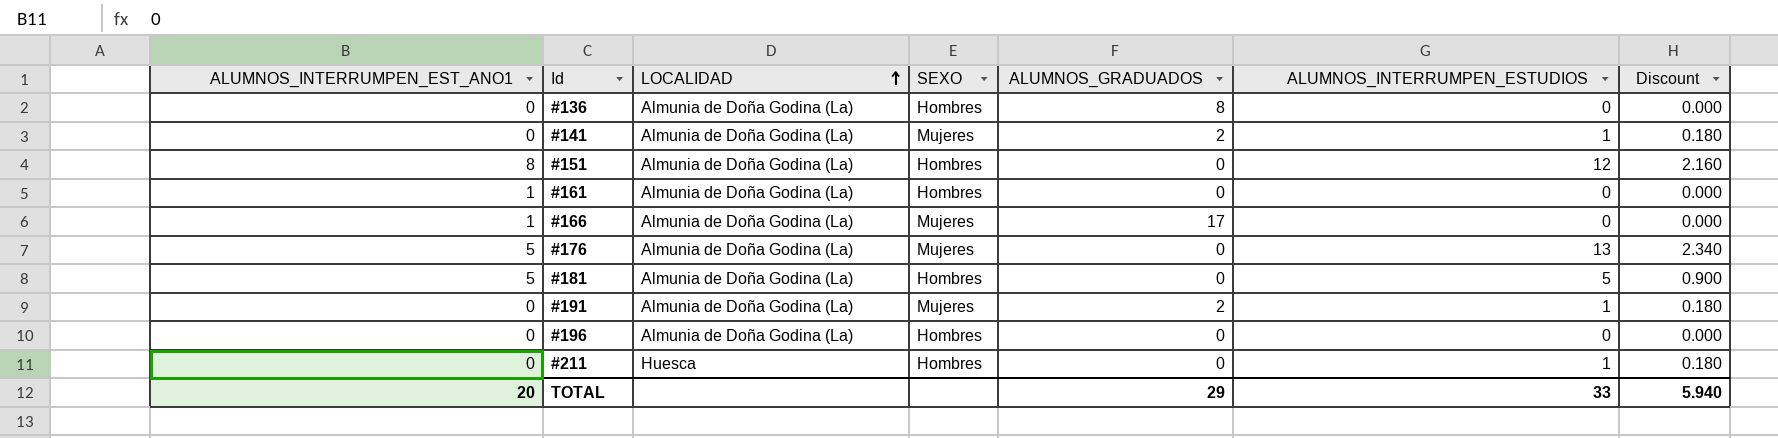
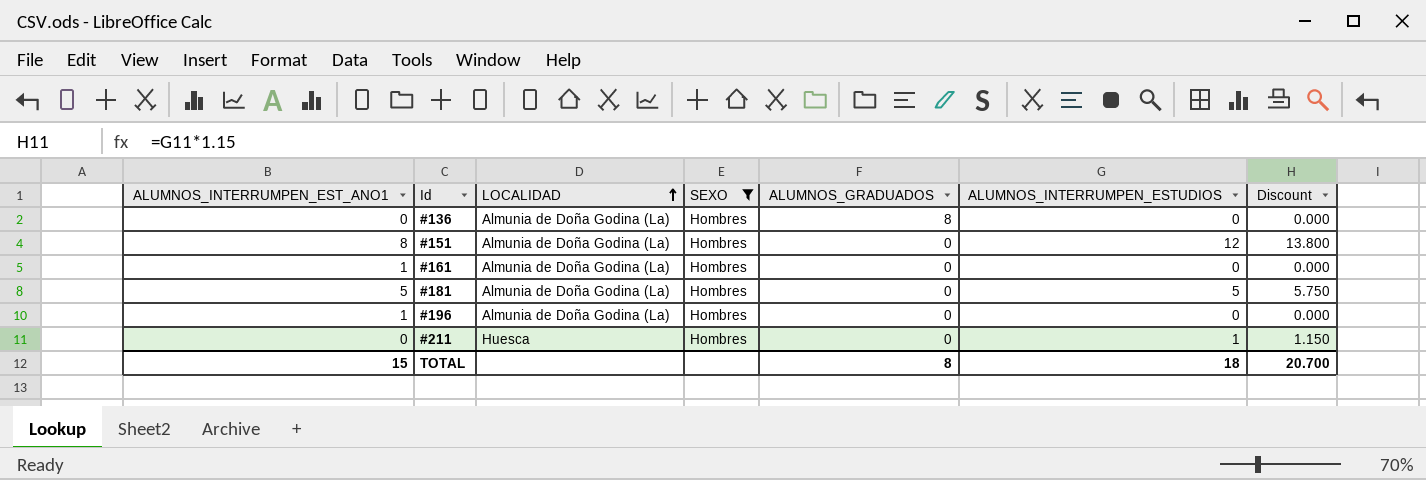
filter: none -> SEXO = Hombres
column Discount | formula: [ALUMNOS_INTERRUMPEN_ESTUDIOS] * 0.18 -> [ALUMNOS_INTERRUMPEN_ESTUDIOS] * 1.15
#196 | ALUMNOS_INTERRUMPEN_EST_ANO1: 0 -> 1
TOTAL | ALUMNOS_INTERRUMPEN_EST_ANO1: 20 -> 15
TOTAL | ALUMNOS_GRADUADOS: 29 -> 8
TOTAL | ALUMNOS_INTERRUMPEN_ESTUDIOS: 33 -> 18
TOTAL | Discount: 5.940 -> 20.700

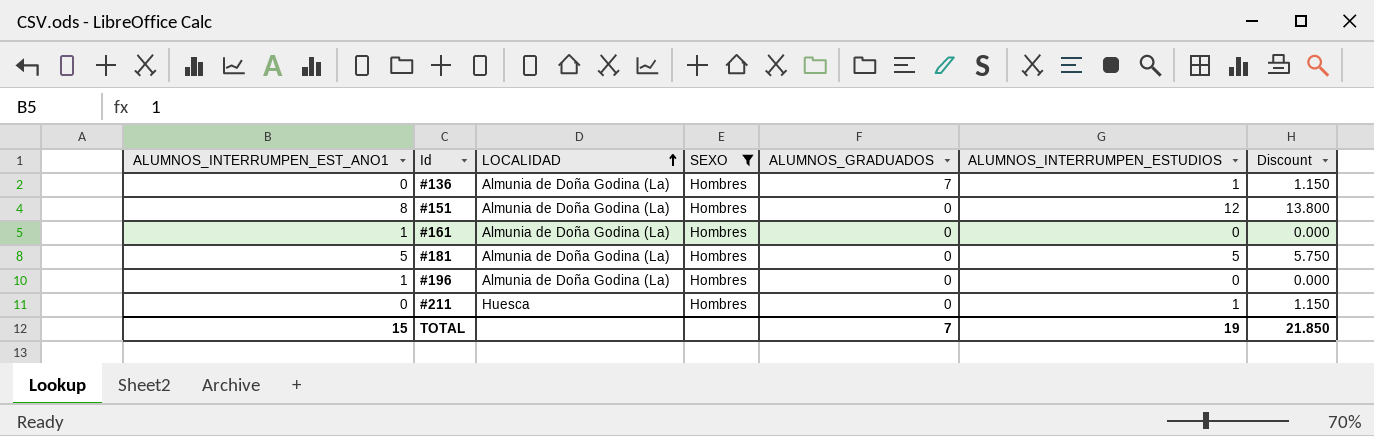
#136 | ALUMNOS_GRADUADOS: 8 -> 7
#136 | ALUMNOS_INTERRUMPEN_ESTUDIOS: 0 -> 1
#136 | Discount: 0.000 -> 1.150
TOTAL | ALUMNOS_GRADUADOS: 8 -> 7
TOTAL | ALUMNOS_INTERRUMPEN_ESTUDIOS: 18 -> 19
TOTAL | Discount: 20.700 -> 21.850

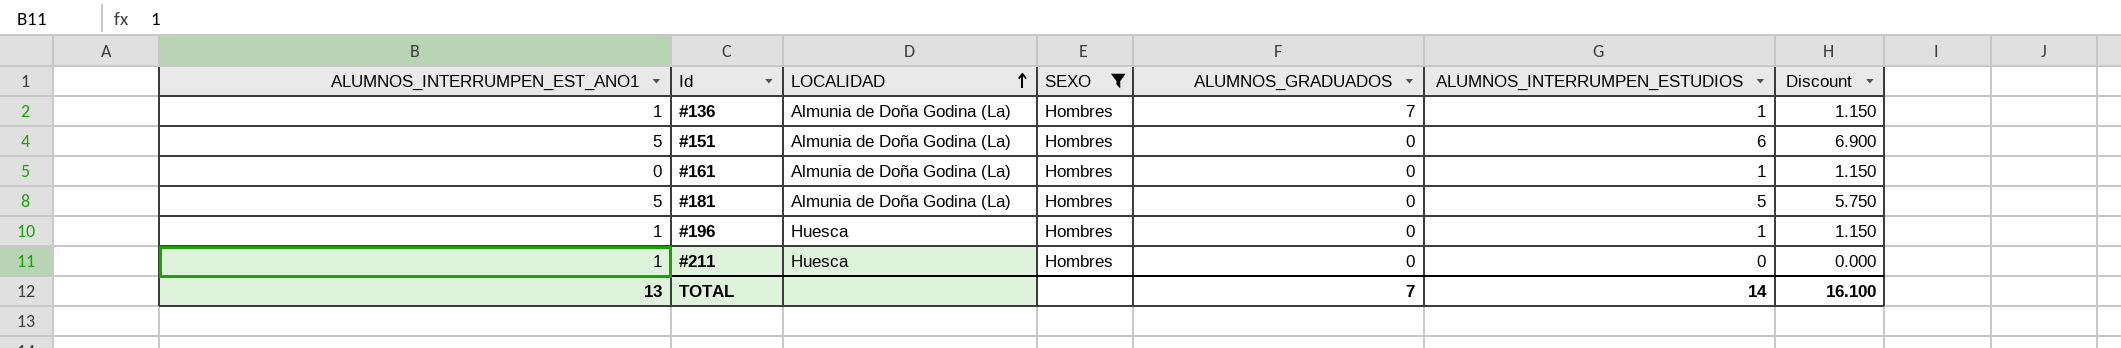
#136 | ALUMNOS_INTERRUMPEN_EST_ANO1: 0 -> 1
#151 | ALUMNOS_INTERRUMPEN_EST_ANO1: 8 -> 5
#151 | ALUMNOS_INTERRUMPEN_ESTUDIOS: 12 -> 6
#151 | Discount: 13.800 -> 6.900
#161 | ALUMNOS_INTERRUMPEN_EST_ANO1: 1 -> 0
#161 | ALUMNOS_INTERRUMPEN_ESTUDIOS: 0 -> 1
#161 | Discount: 0.000 -> 1.150
#196 | LOCALIDAD: Almunia de Doña Godina (La) -> Huesca
#196 | ALUMNOS_INTERRUMPEN_ESTUDIOS: 0 -> 1
#196 | Discount: 0.000 -> 1.150
#211 | ALUMNOS_INTERRUMPEN_EST_ANO1: 0 -> 1
#211 | ALUMNOS_INTERRUMPEN_ESTUDIOS: 1 -> 0
#211 | Discount: 1.150 -> 0.000
TOTAL | ALUMNOS_INTERRUMPEN_EST_ANO1: 15 -> 13
TOTAL | ALUMNOS_INTERRUMPEN_ESTUDIOS: 19 -> 14
TOTAL | Discount: 21.850 -> 16.100

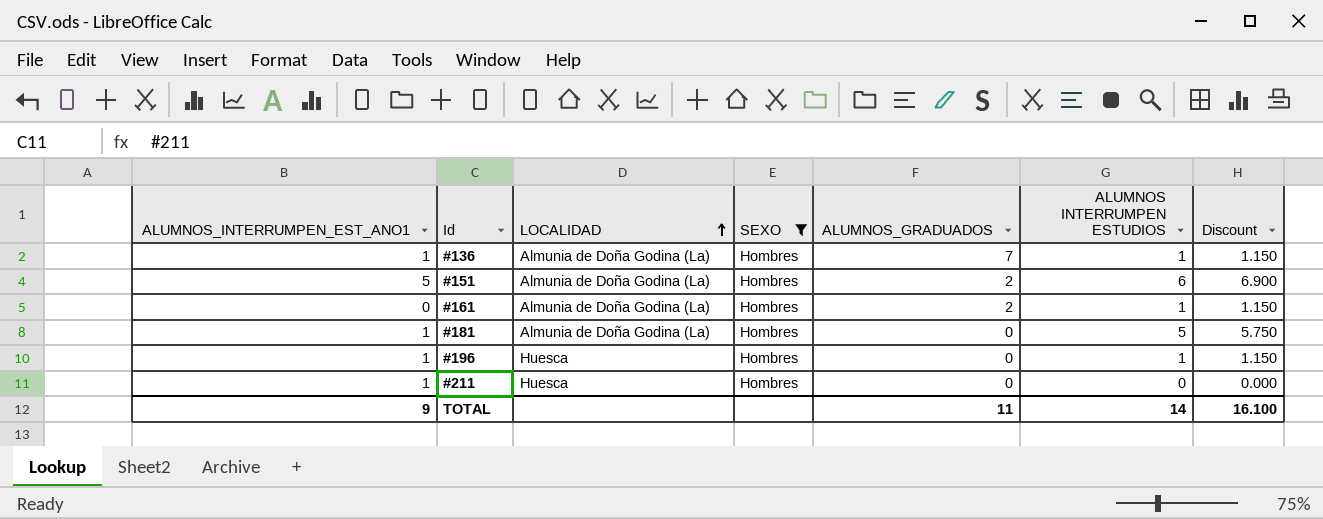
column name: ALUMNOS_INTERRUMPEN_ESTUDIOS -> ALUMNOS INTERRUMPEN ESTUDIOS
#151 | ALUMNOS_GRADUADOS: 0 -> 2
#161 | ALUMNOS_GRADUADOS: 0 -> 2
#181 | ALUMNOS_INTERRUMPEN_EST_ANO1: 5 -> 1
TOTAL | ALUMNOS_INTERRUMPEN_EST_ANO1: 13 -> 9
TOTAL | ALUMNOS_GRADUADOS: 7 -> 11

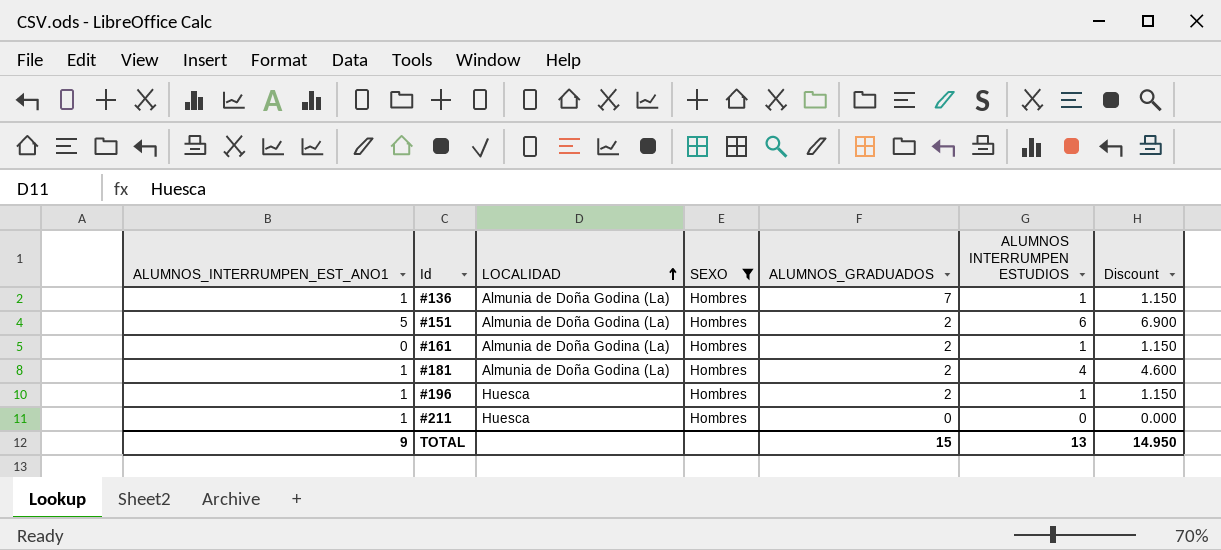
#181 | ALUMNOS_GRADUADOS: 0 -> 2
#181 | ALUMNOS INTERRUMPEN ESTUDIOS: 5 -> 4
#181 | Discount: 5.750 -> 4.600
#196 | ALUMNOS_GRADUADOS: 0 -> 2
TOTAL | ALUMNOS_GRADUADOS: 11 -> 15
TOTAL | ALUMNOS INTERRUMPEN ESTUDIOS: 14 -> 13
TOTAL | Discount: 16.100 -> 14.950

